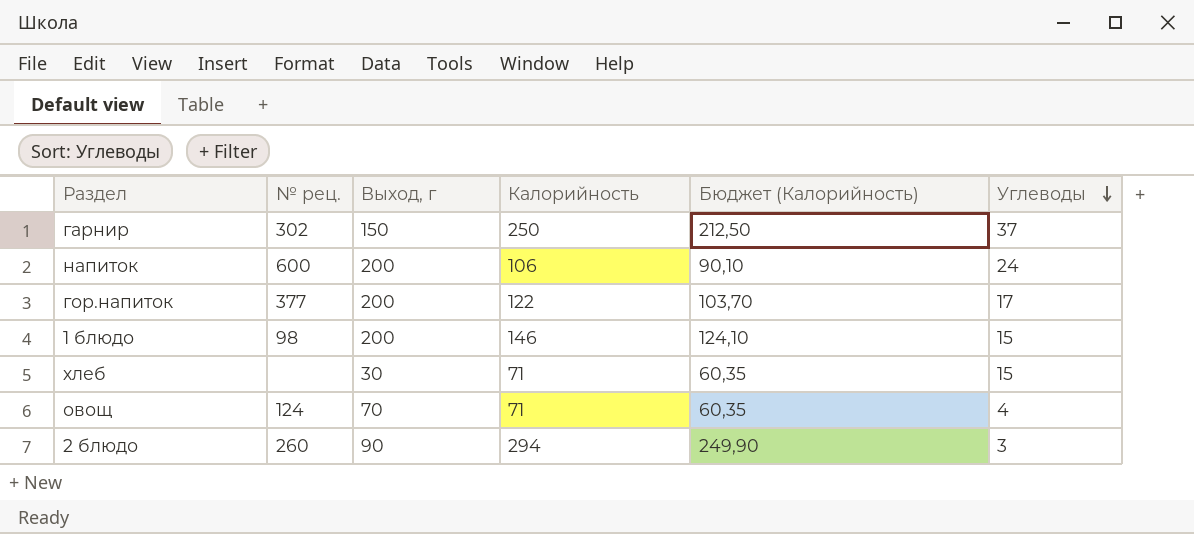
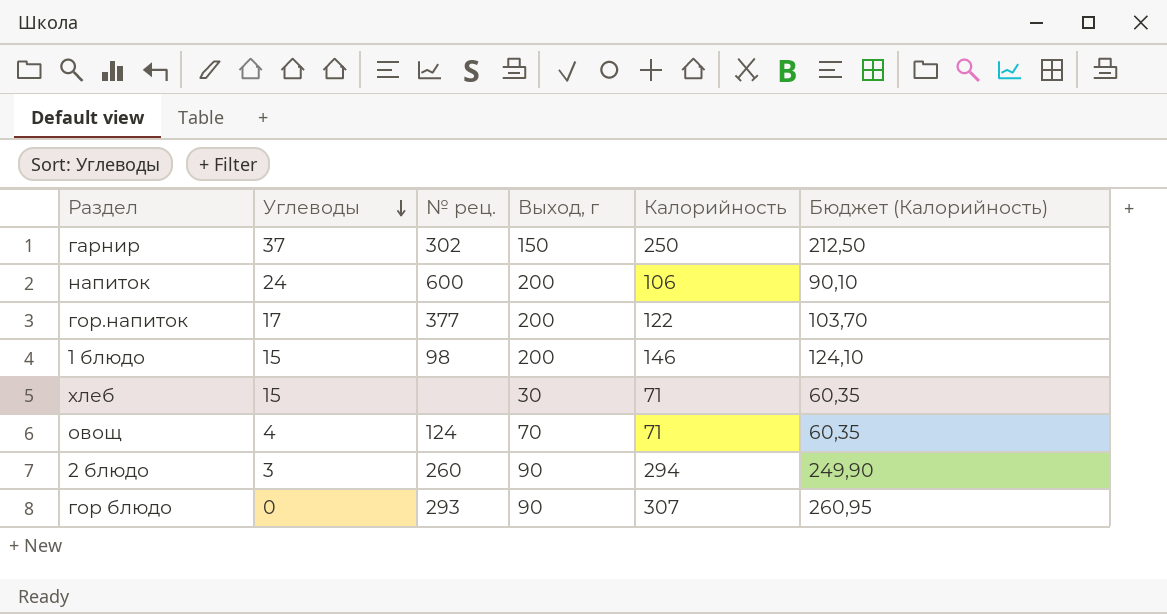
column Углеводы | position: 6 -> 2
row гор блюдо: none -> 0 | 293 | 90 | 307 | 260,95

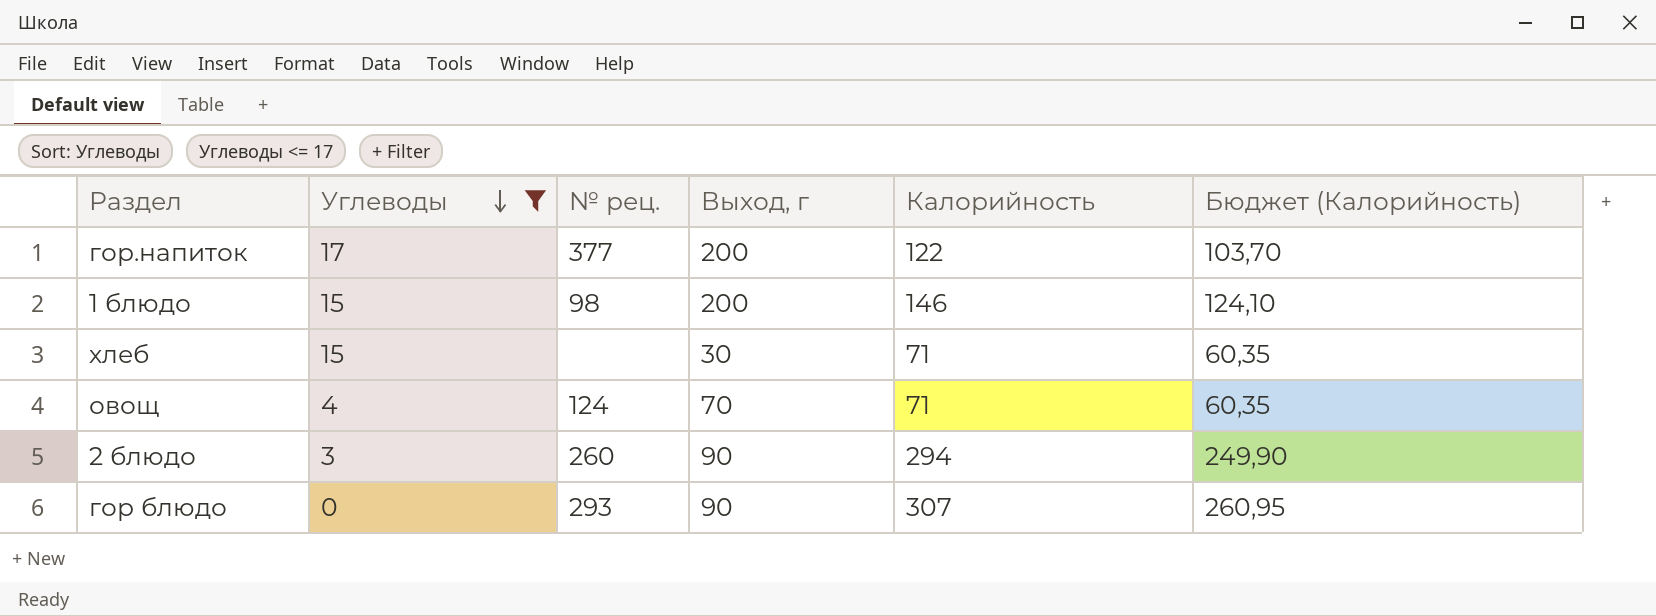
filter: none -> Углеводы <= 17

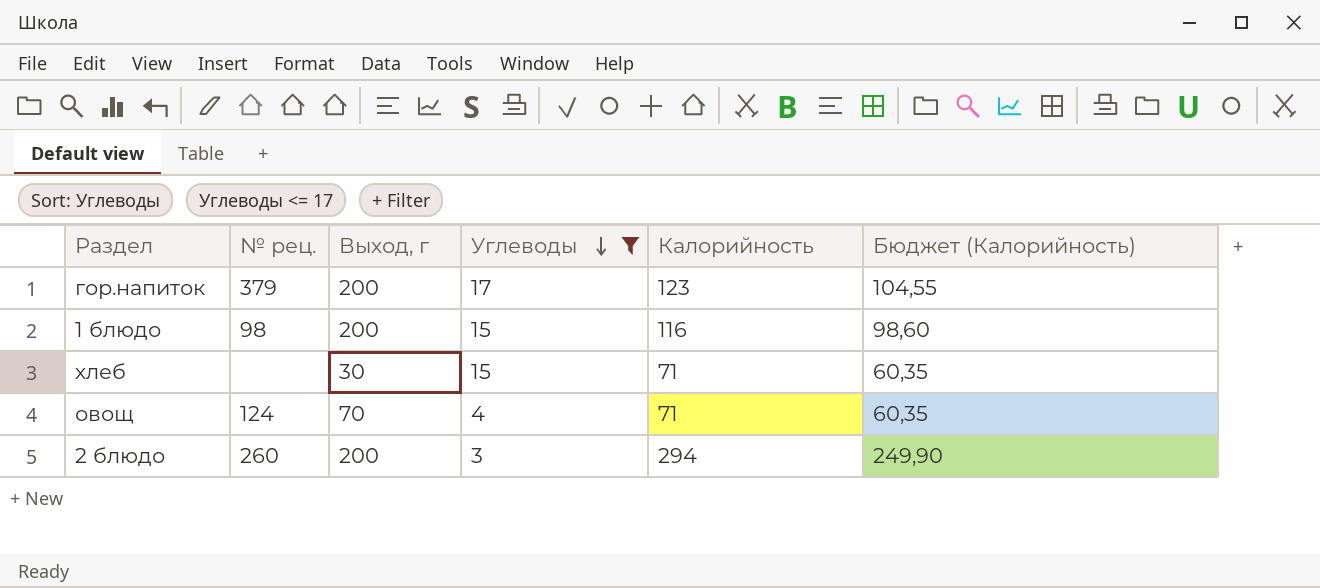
column Углеводы | position: 2 -> 4
row гор блюдо: 0 | 293 | 90 | 307 | 260,95 -> none
гор.напиток | № рец.: 377 -> 379
гор.напиток | Калорийность: 122 -> 123
гор.напиток | Бюджет (Калорийность): 103,70 -> 104,55
1 блюдо | Калорийность: 146 -> 116
1 блюдо | Бюджет (Калорийность): 124,10 -> 98,60
2 блюдо | Выход, г: 90 -> 200

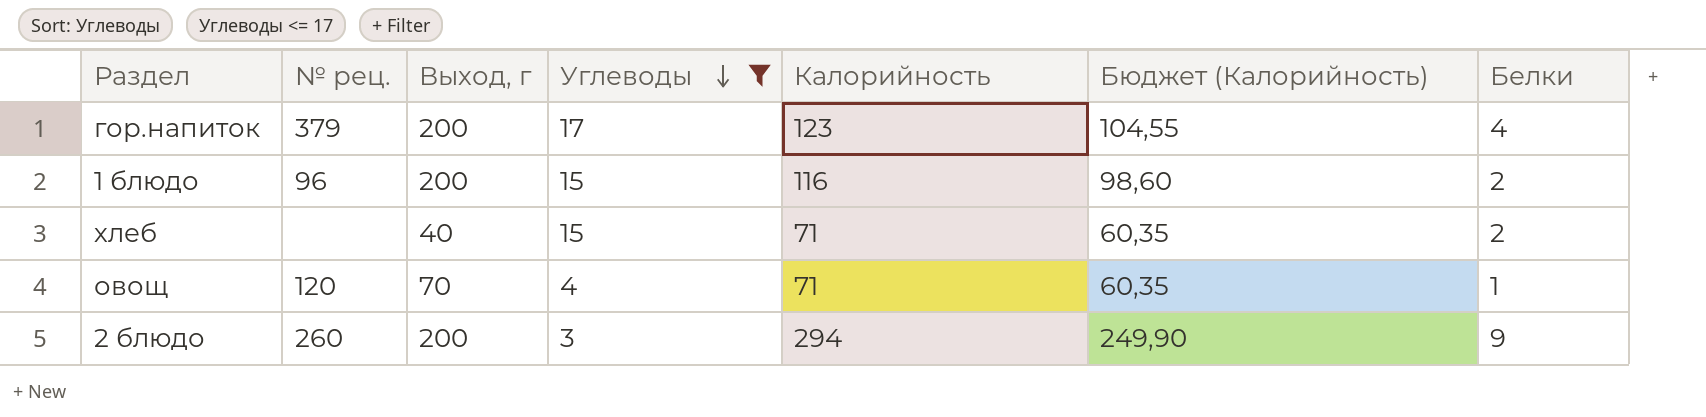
column Белки | position: none -> 7
1 блюдо | № рец.: 98 -> 96
хлеб | Выход, г: 30 -> 40
овощ | № рец.: 124 -> 120

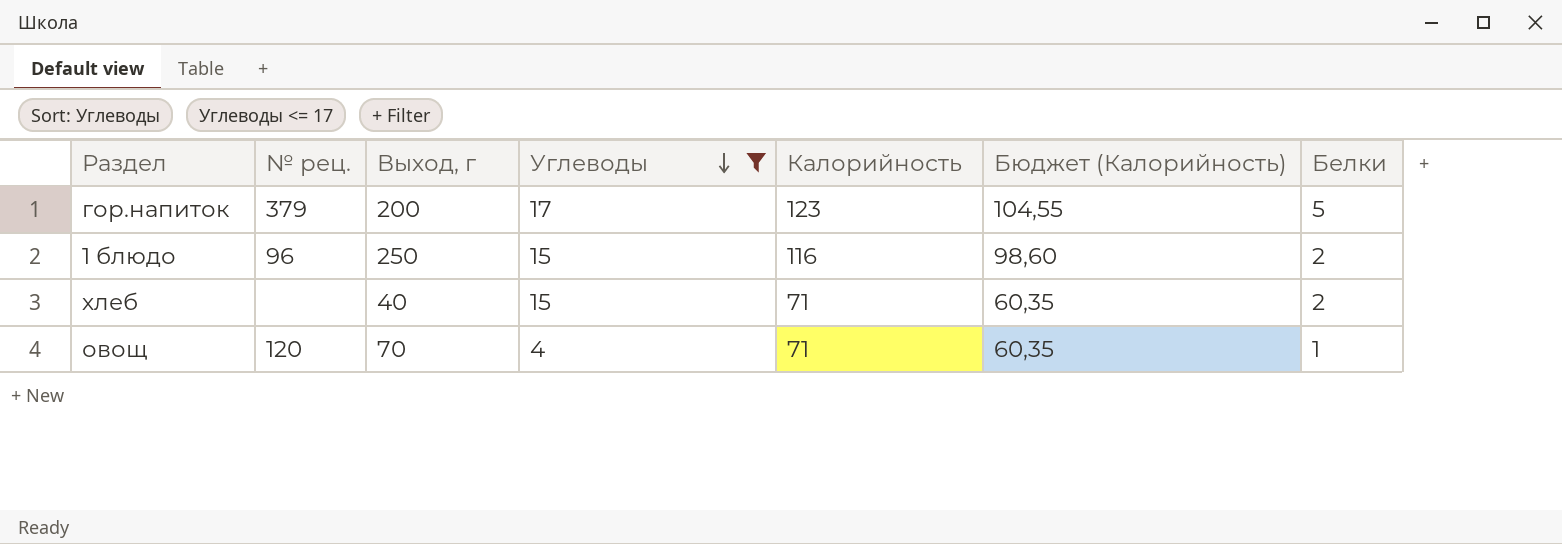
row 2 блюдо: 260 | 200 | 3 | 294 | 249,90 | 9 -> none
гор.напиток | Белки: 4 -> 5
1 блюдо | Выход, г: 200 -> 250

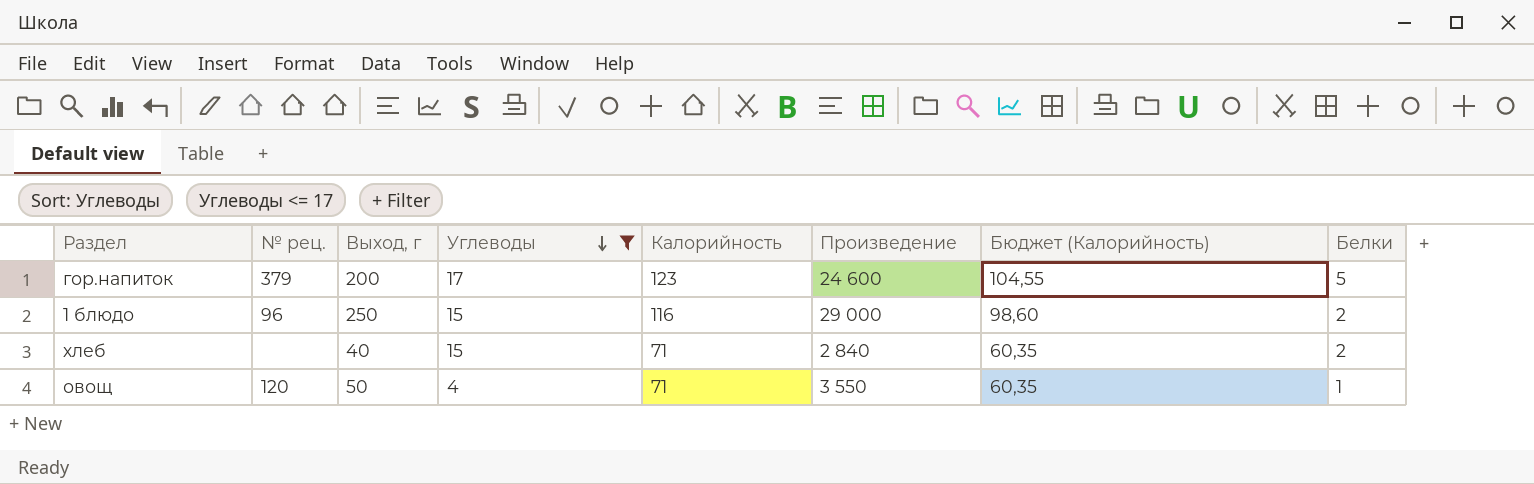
column Произведение | formula: none -> [Выход, г] * [Калорийность]
овощ | Выход, г: 70 -> 50

